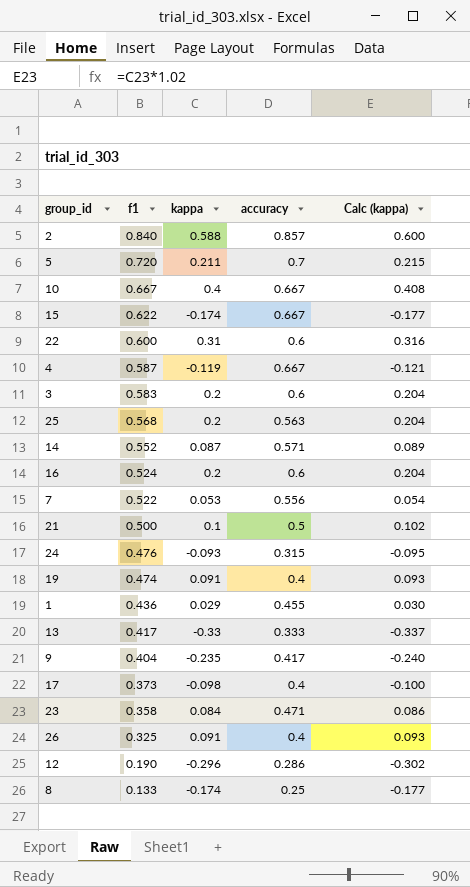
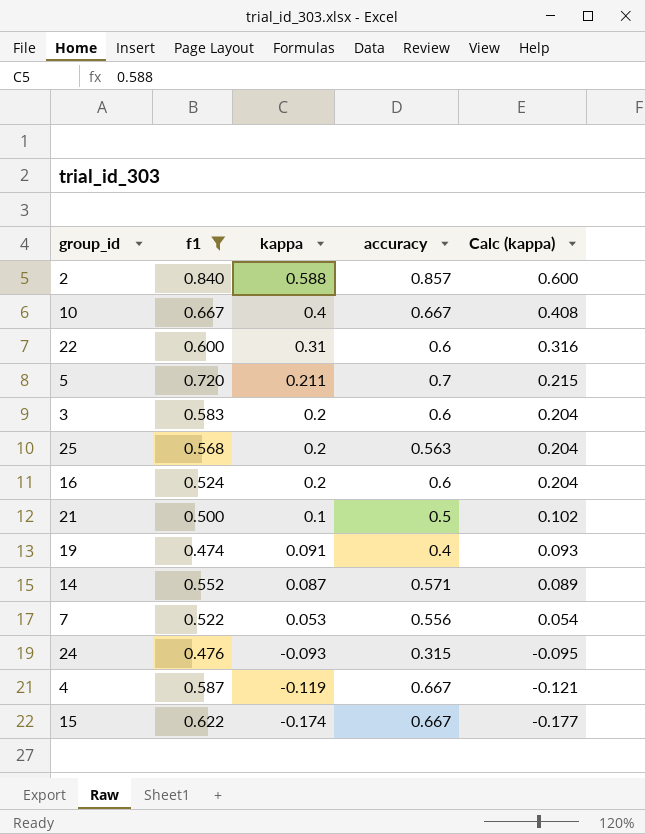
filter: none -> f1 >= 0.474
row order: f1 descending -> kappa descending

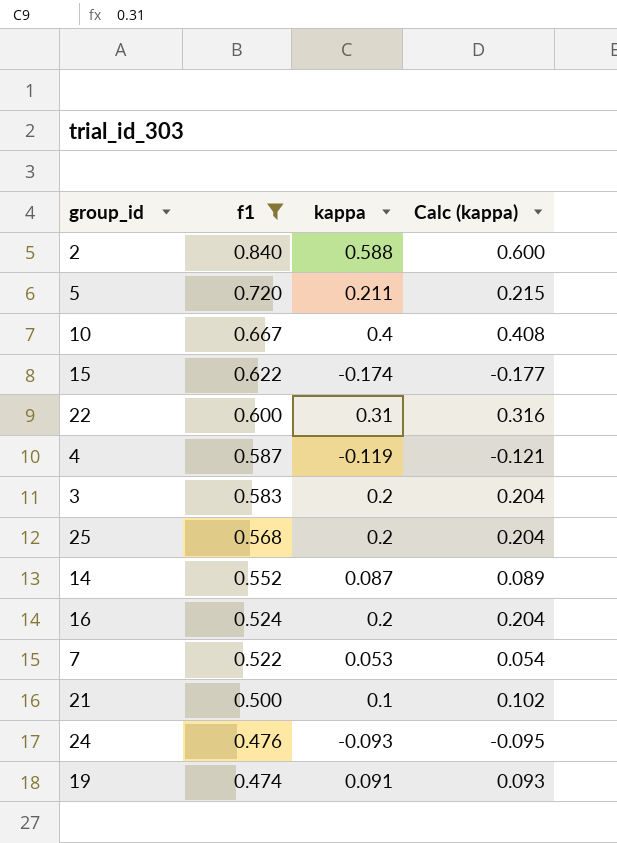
row order: kappa descending -> f1 descending
column accuracy | position: 4 -> none

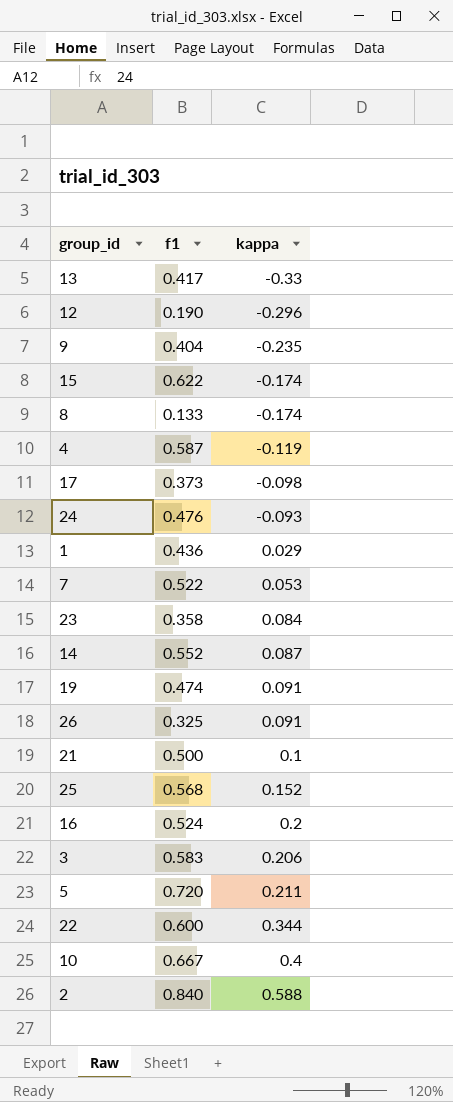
filter: f1 >= 0.474 -> none
row order: f1 descending -> kappa ascending
column Calc (kappa) | formula: [kappa] * 1.02 -> none
25 | kappa: 0.2 -> 0.152
3 | kappa: 0.2 -> 0.206
22 | kappa: 0.31 -> 0.344

